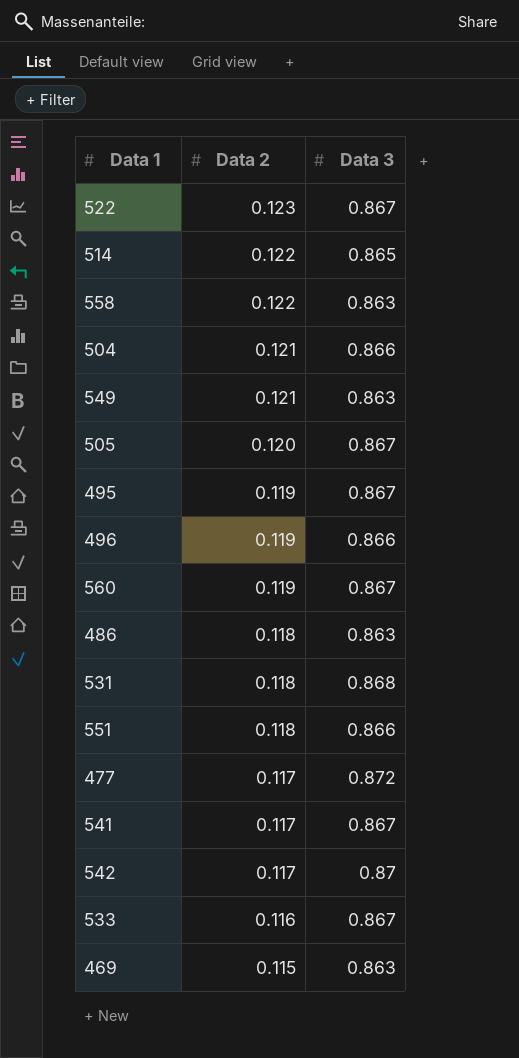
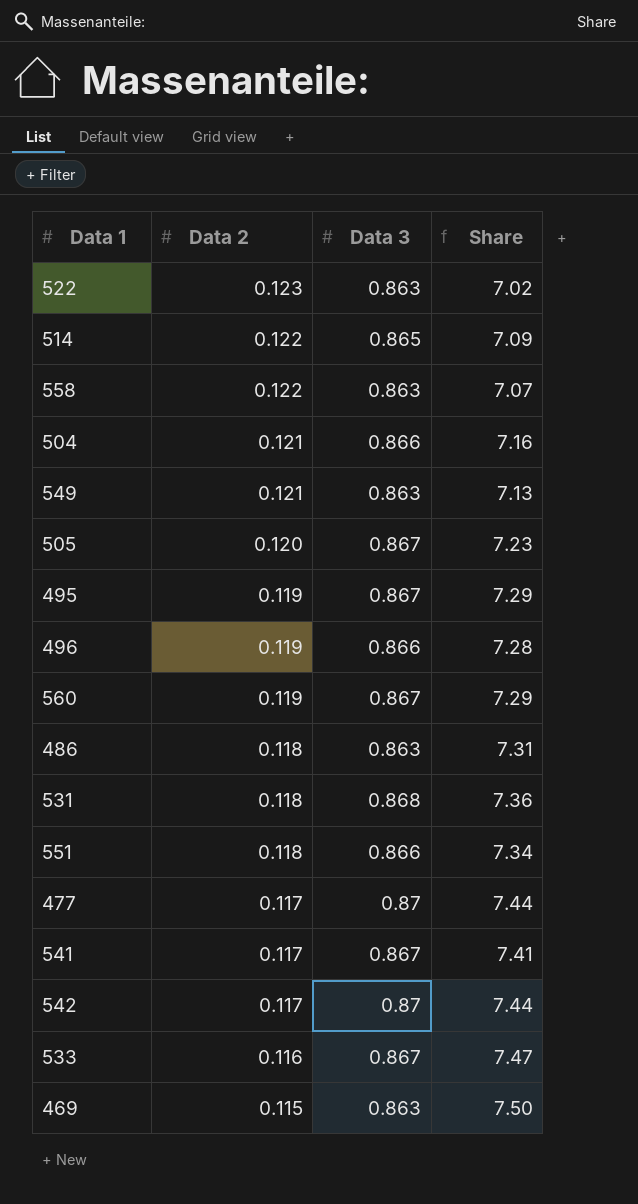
column Share | formula: none -> [Data 3] / [Data 2]
522 | Data 3: 0.867 -> 0.863
477 | Data 3: 0.872 -> 0.87

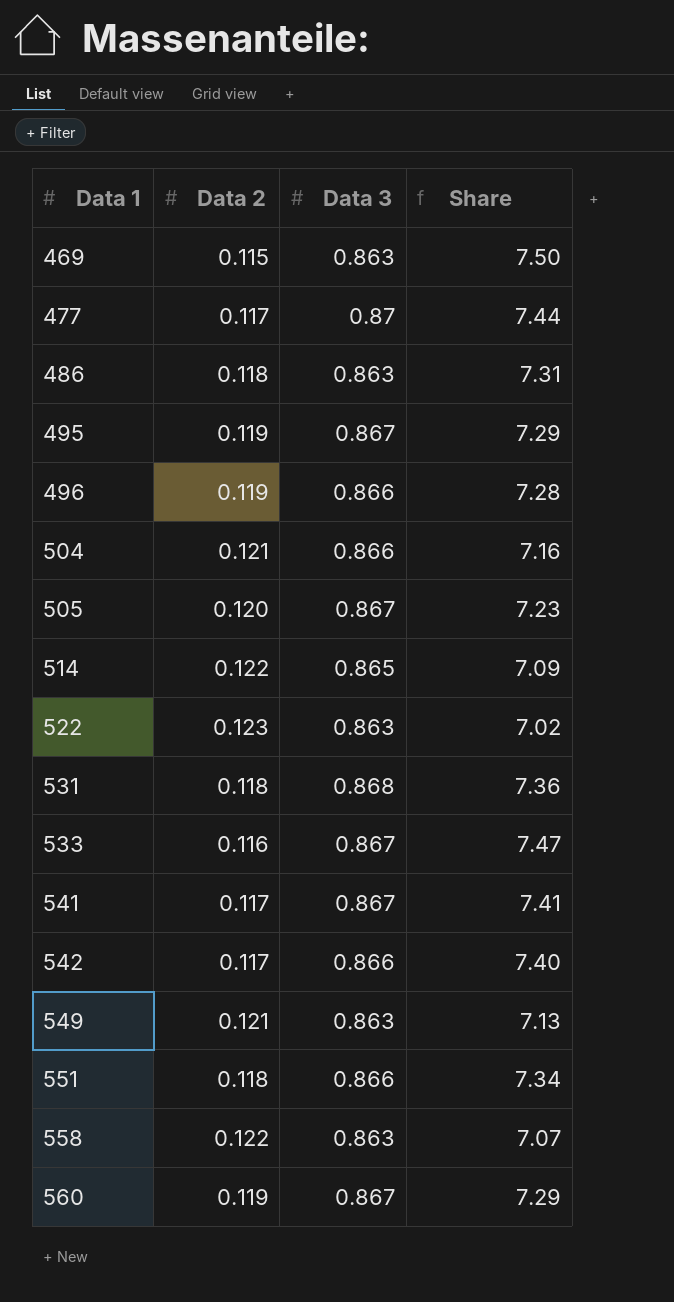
row order: Data 2 descending -> Data 1 ascending
542 | Data 3: 0.87 -> 0.866
542 | Share: 7.44 -> 7.40

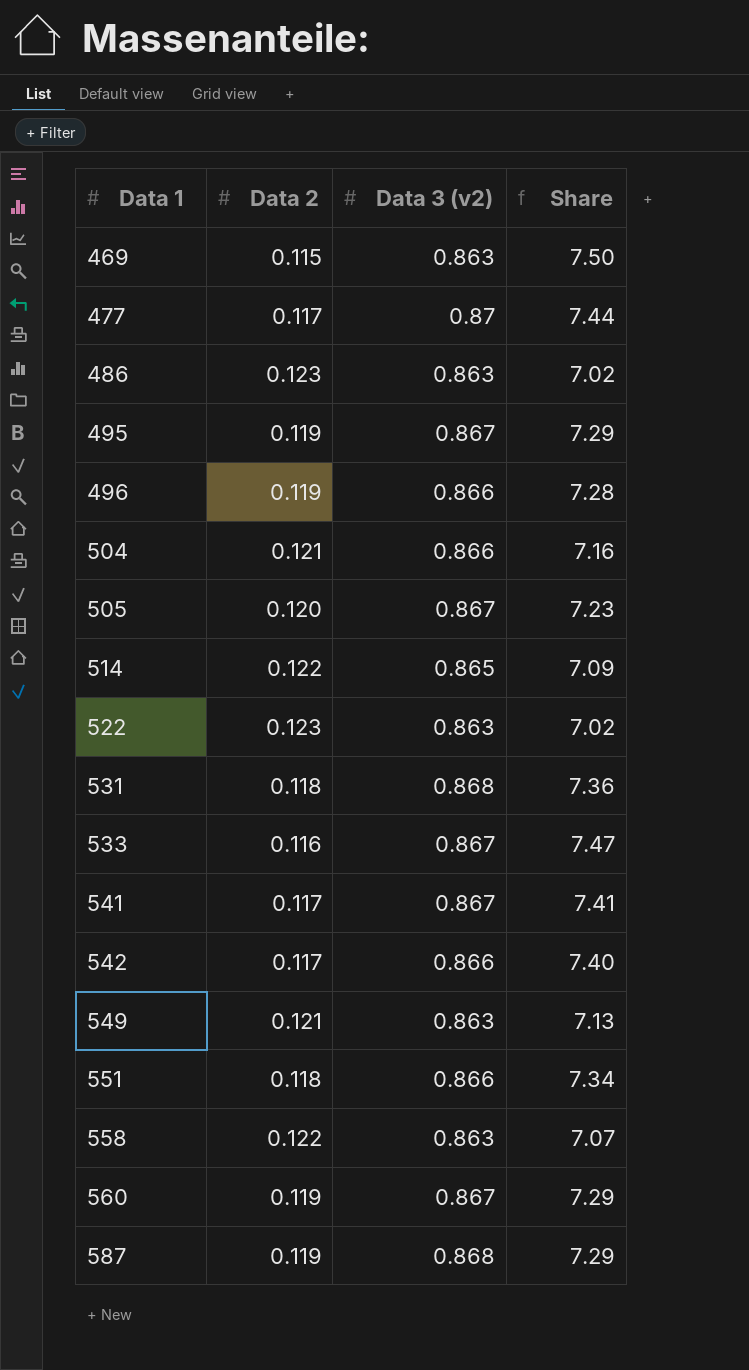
column name: Data 3 -> Data 3 (v2)
486 | Data 2: 0.118 -> 0.123
486 | Share: 7.31 -> 7.02
row 587: none -> 0.119 | 0.868 | 7.29

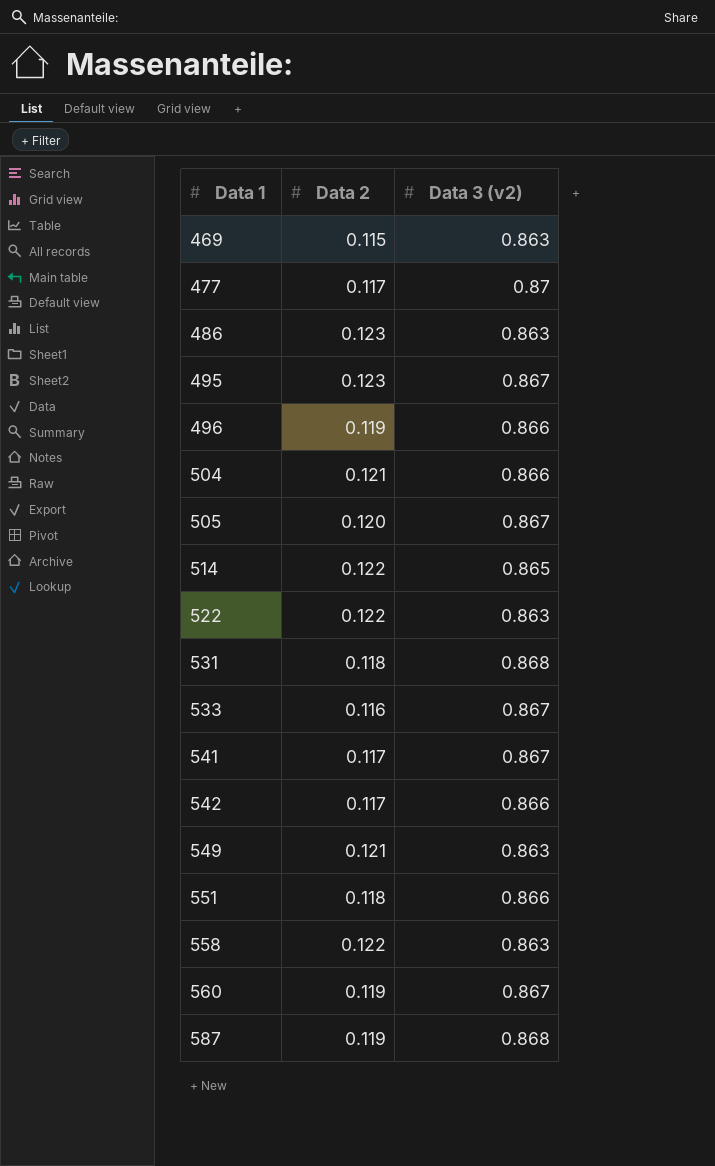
column Share | formula: [Data 3 (v2)] / [Data 2] -> none
495 | Data 2: 0.119 -> 0.123
522 | Data 2: 0.123 -> 0.122

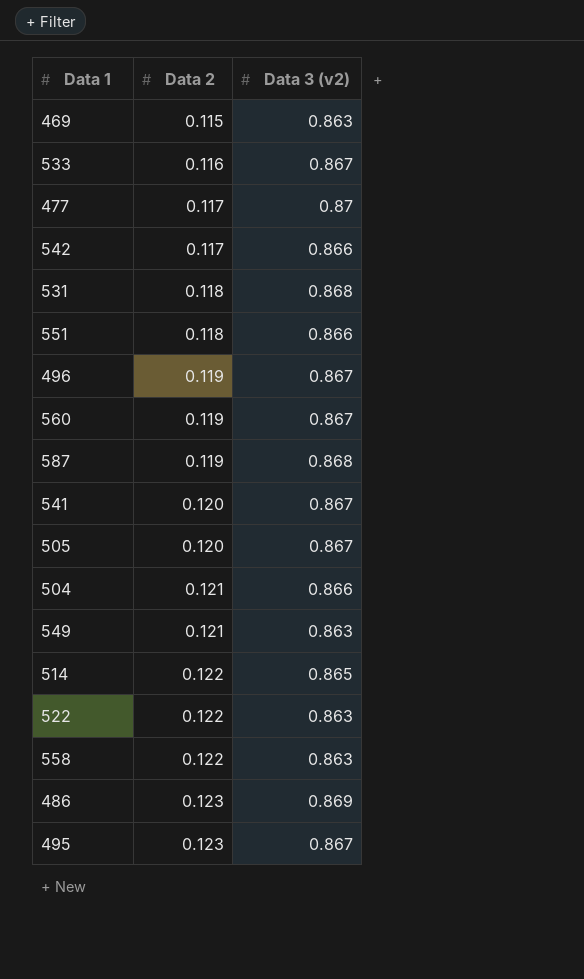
row order: Data 1 ascending -> Data 2 ascending
496 | Data 3 (v2): 0.866 -> 0.867
541 | Data 2: 0.117 -> 0.120
486 | Data 3 (v2): 0.863 -> 0.869

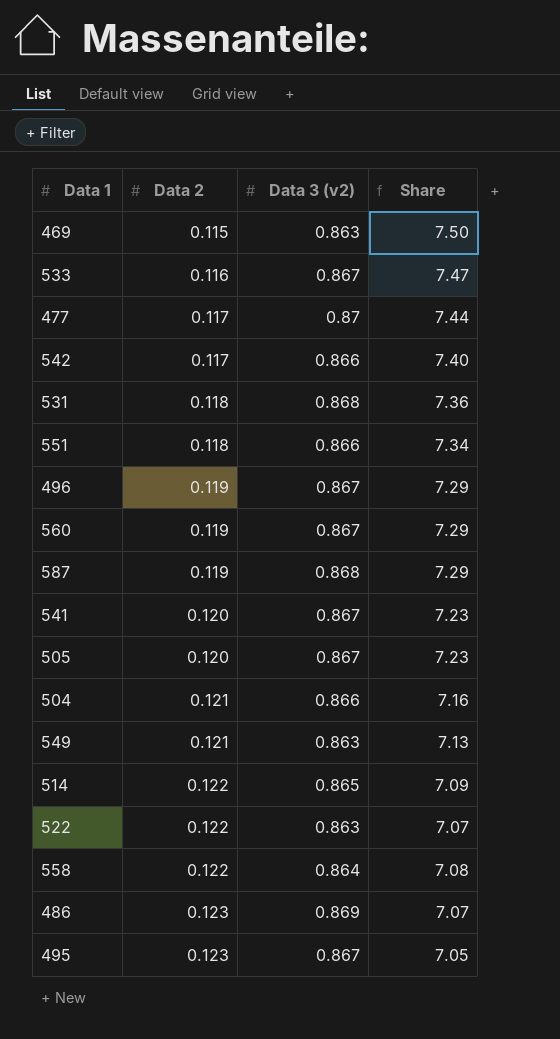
column Share | formula: none -> [Data 3 (v2)] / [Data 2]
558 | Data 3 (v2): 0.863 -> 0.864

